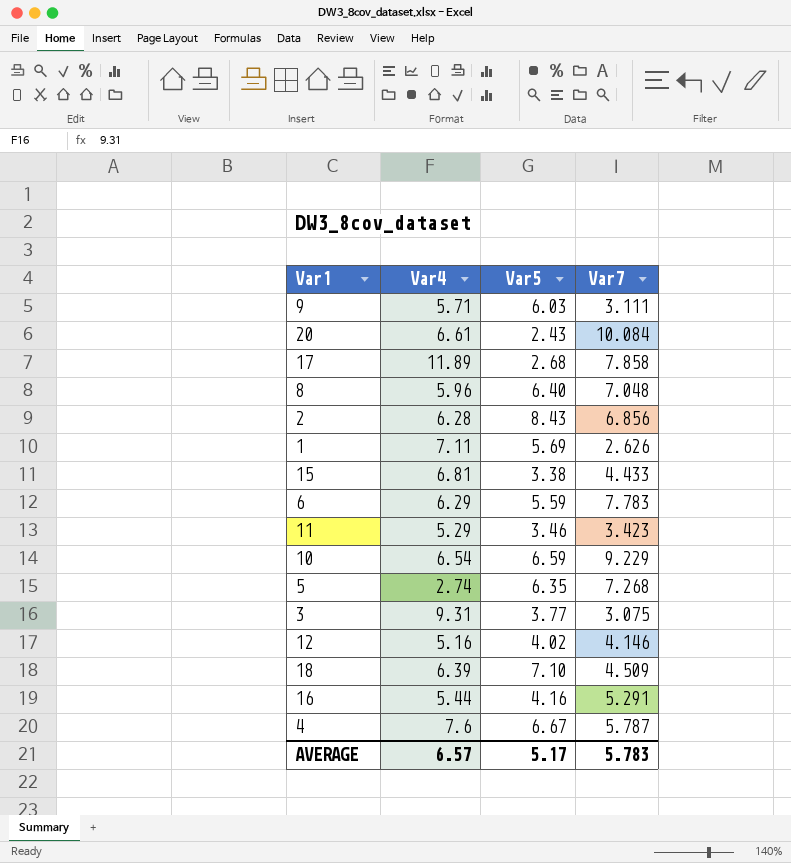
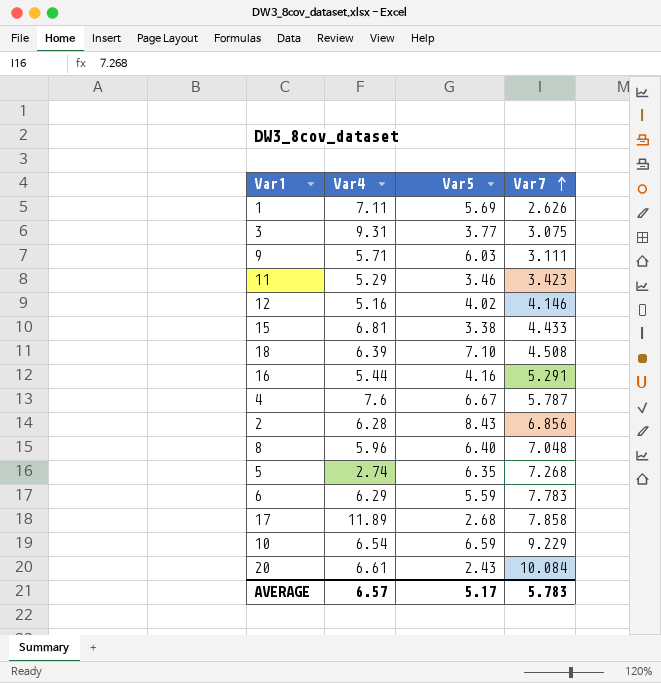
row order: none -> Var7 ascending
18 | Var7: 4.509 -> 4.508

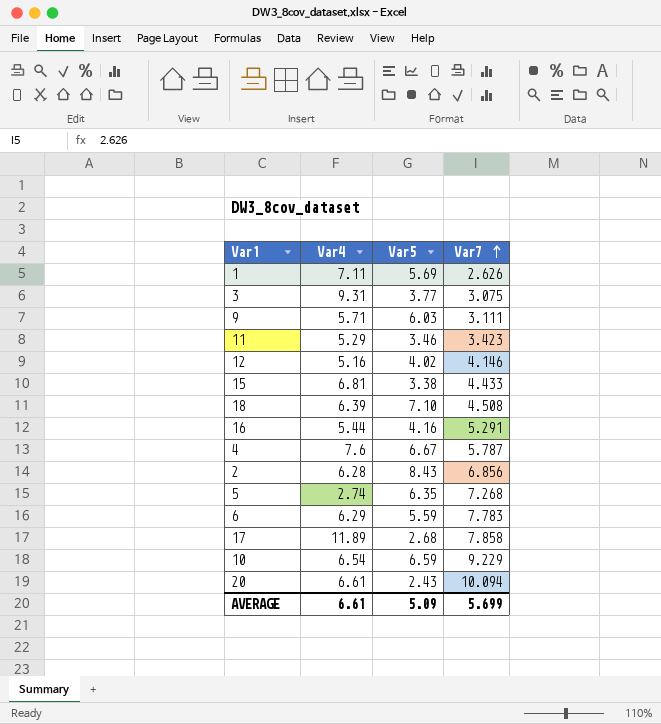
row 8: 5.96 | 6.40 | 7.048 -> none
20 | Var7: 10.084 -> 10.094
AVERAGE | Var4: 6.57 -> 6.61
AVERAGE | Var5: 5.17 -> 5.09
AVERAGE | Var7: 5.783 -> 5.699

